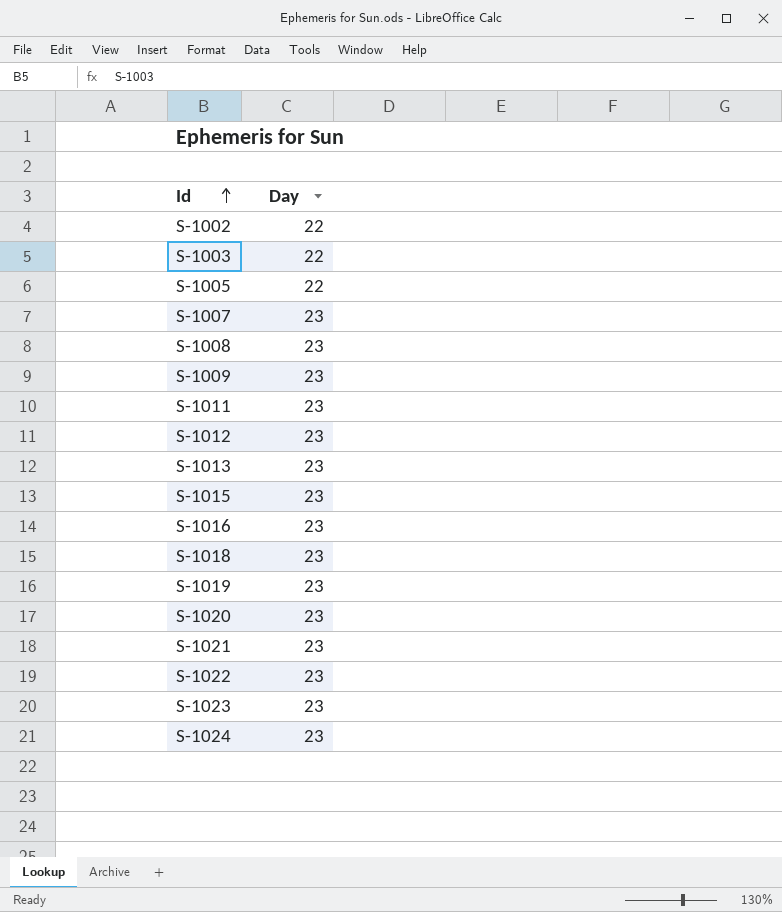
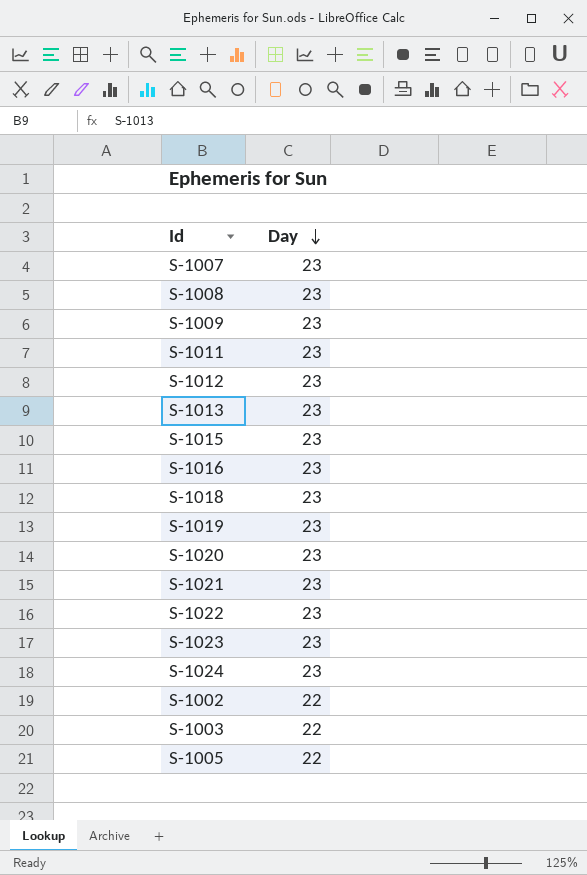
row order: Id ascending -> Day descending

